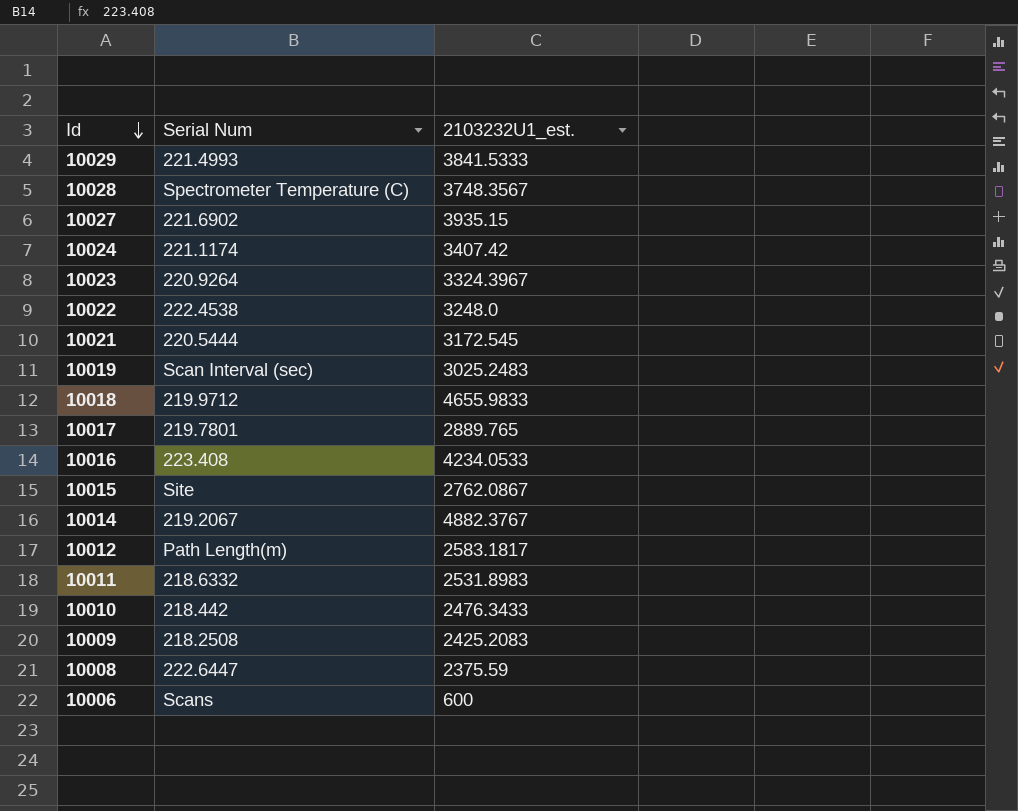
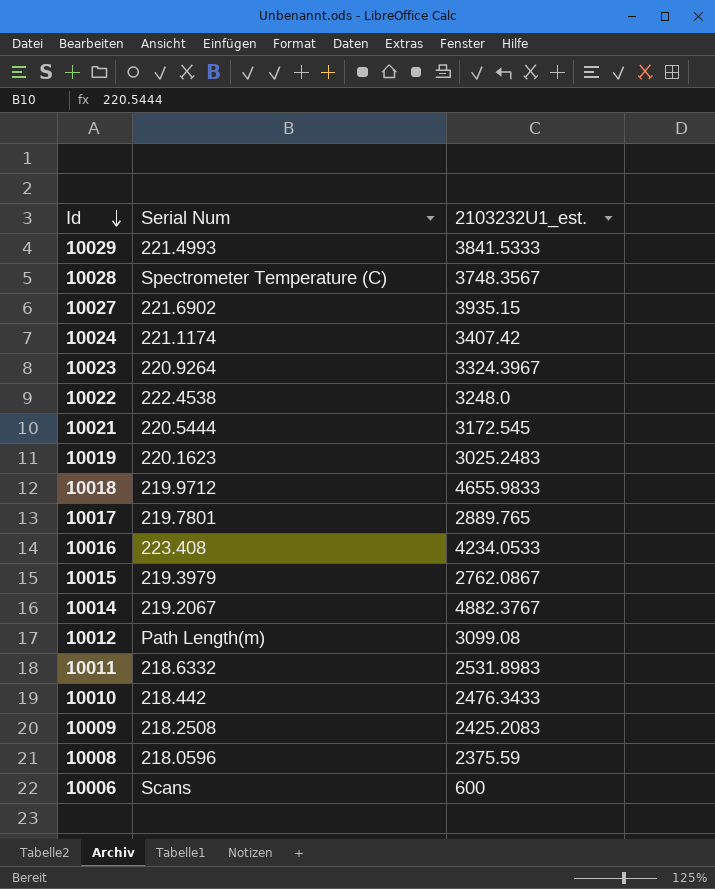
10019 | Serial Num: Scan Interval (sec) -> 220.1623
10015 | Serial Num: Site -> 219.3979
10012 | 2103232U1_est.: 2583.1817 -> 3099.08
10008 | Serial Num: 222.6447 -> 218.0596

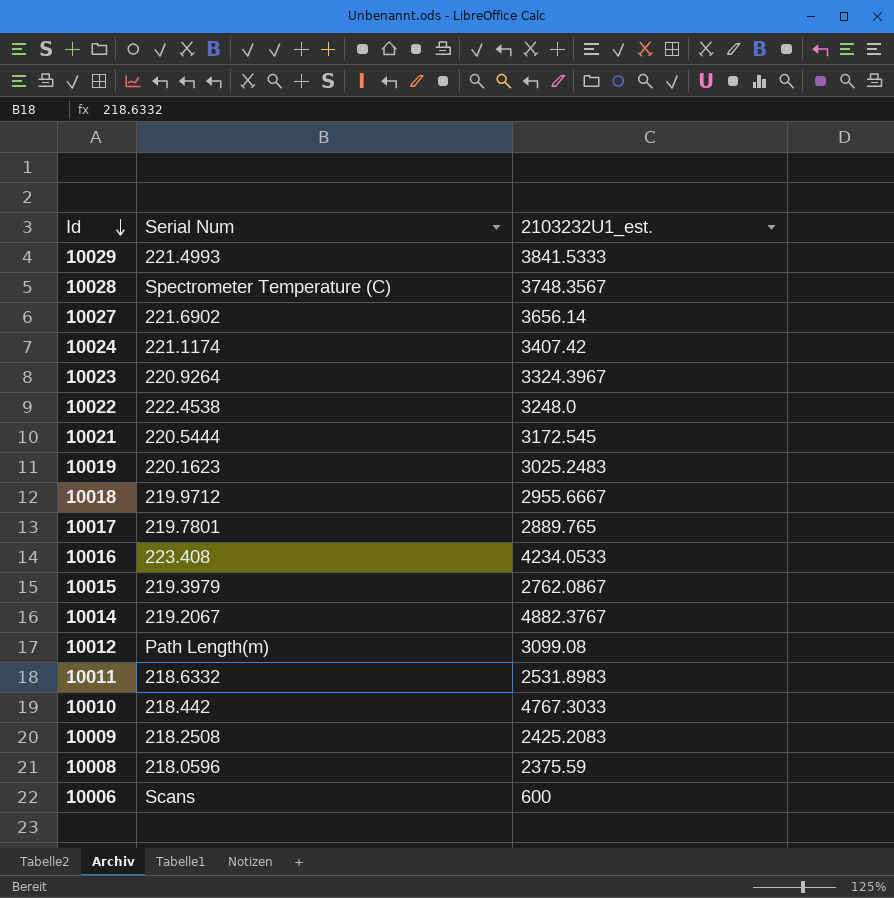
10027 | 2103232U1_est.: 3935.15 -> 3656.14
10018 | 2103232U1_est.: 4655.9833 -> 2955.6667
10010 | 2103232U1_est.: 2476.3433 -> 4767.3033

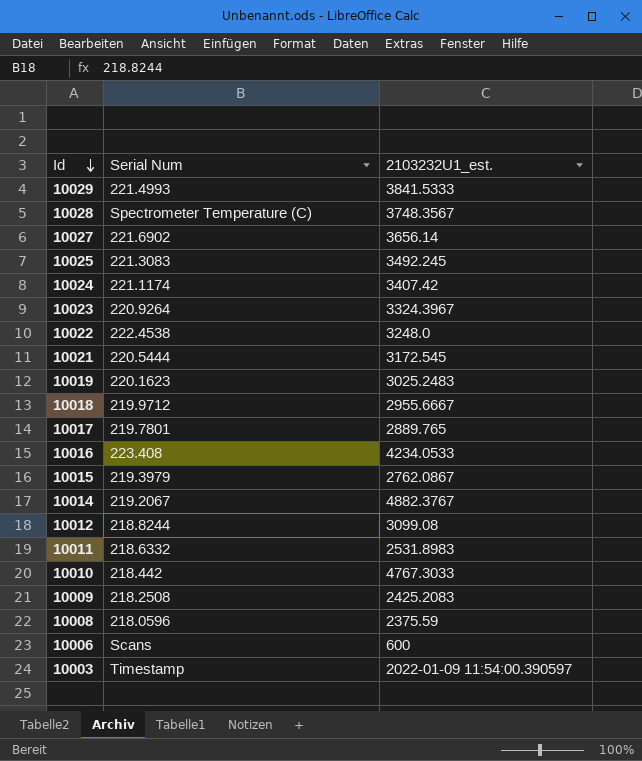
row 10025: none -> 221.3083 | 3492.245
10012 | Serial Num: Path Length(m) -> 218.8244
row 10003: none -> Timestamp | 2022-01-09 11:54:00.390597

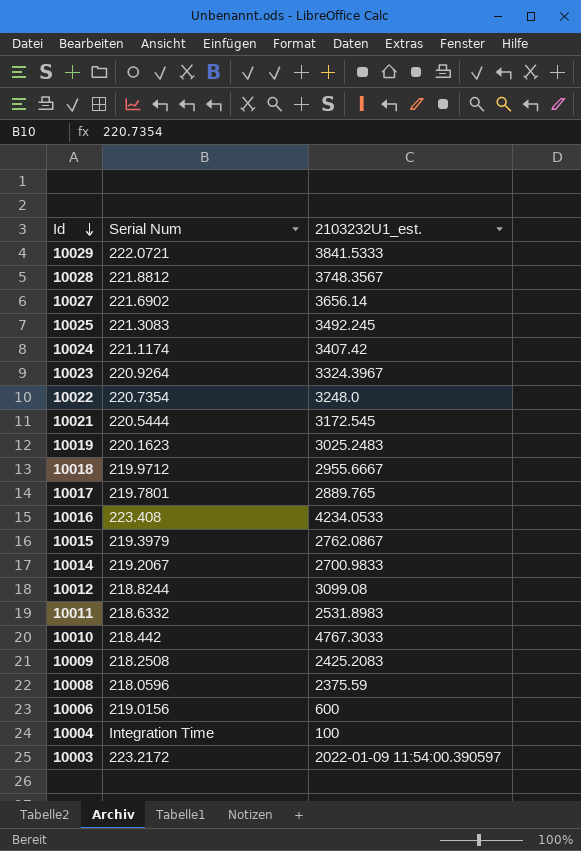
10029 | Serial Num: 221.4993 -> 222.0721
10028 | Serial Num: Spectrometer Temperature (C) -> 221.8812
10022 | Serial Num: 222.4538 -> 220.7354
10014 | 2103232U1_est.: 4882.3767 -> 2700.9833
10006 | Serial Num: Scans -> 219.0156
row 10004: none -> Integration Time | 100
10003 | Serial Num: Timestamp -> 223.2172

